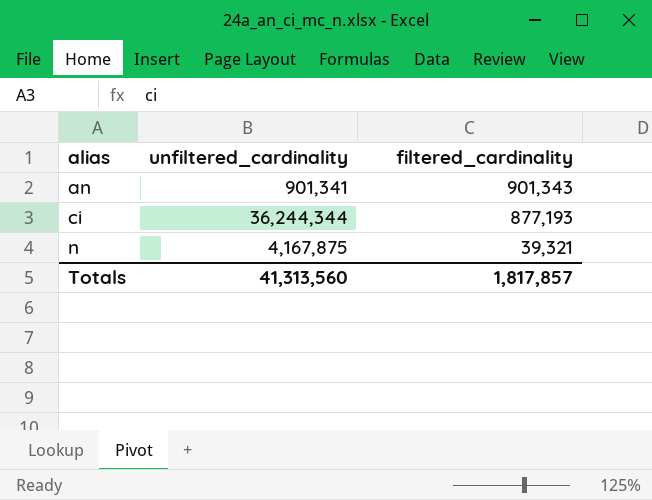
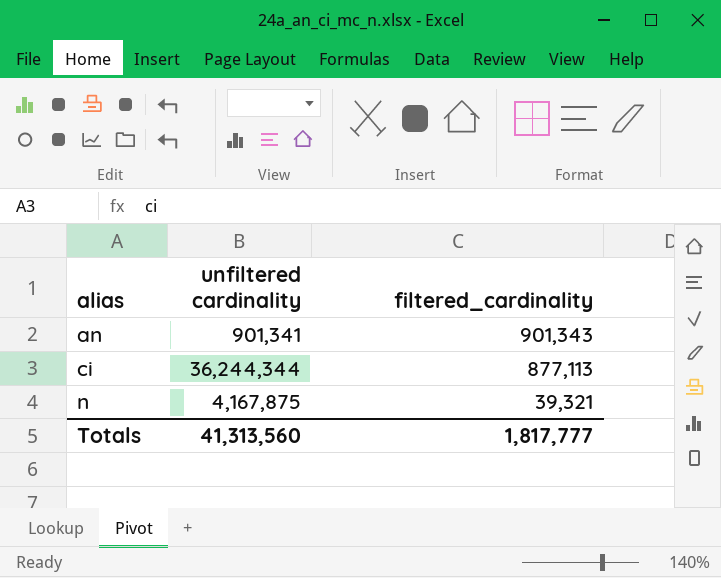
column name: unfiltered_cardinality -> unfiltered cardinality
ci | filtered_cardinality: 877,193 -> 877,113
Totals | filtered_cardinality: 1,817,857 -> 1,817,777

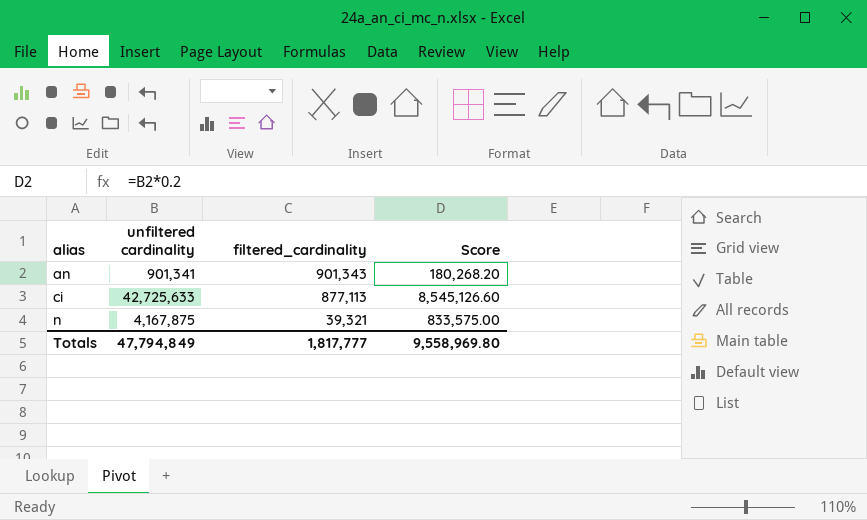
column Score | formula: none -> [unfiltered cardinality] * 0.2
ci | unfiltered cardinality: 36,244,344 -> 42,725,633
Totals | unfiltered cardinality: 41,313,560 -> 47,794,849

